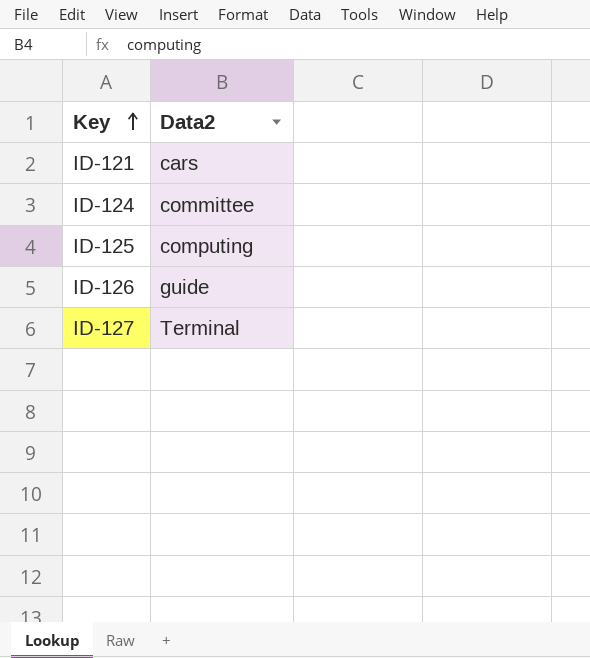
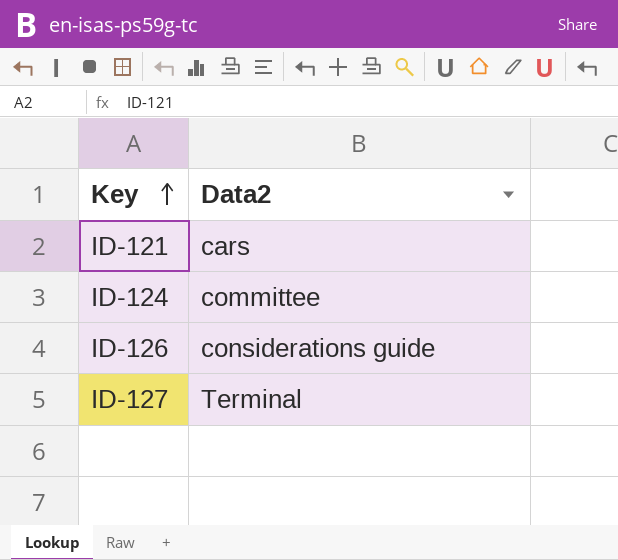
row ID-125: computing -> none
ID-126 | Data2: guide -> considerations guide

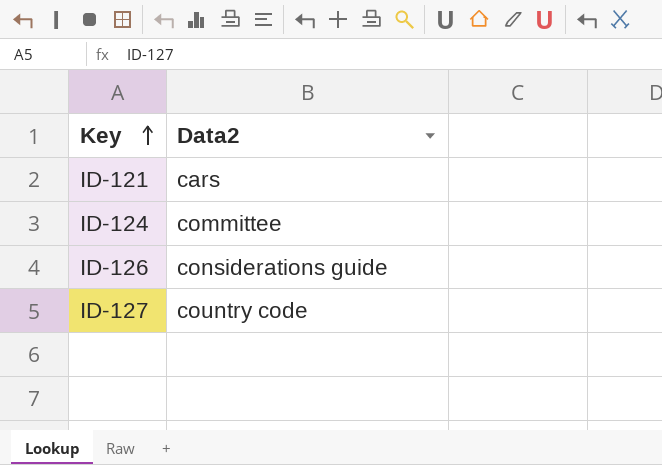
ID-127 | Data2: Terminal -> country code

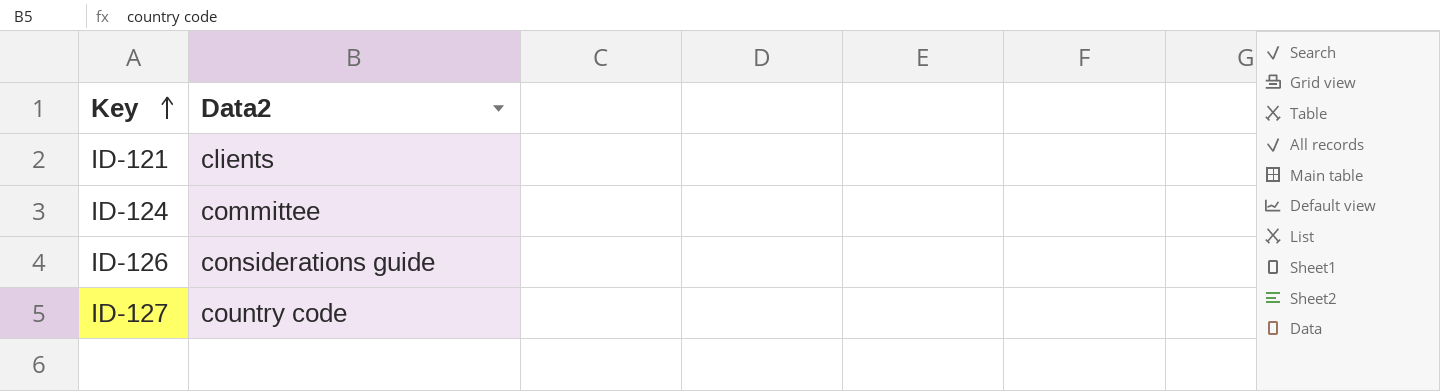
ID-121 | Data2: cars -> clients

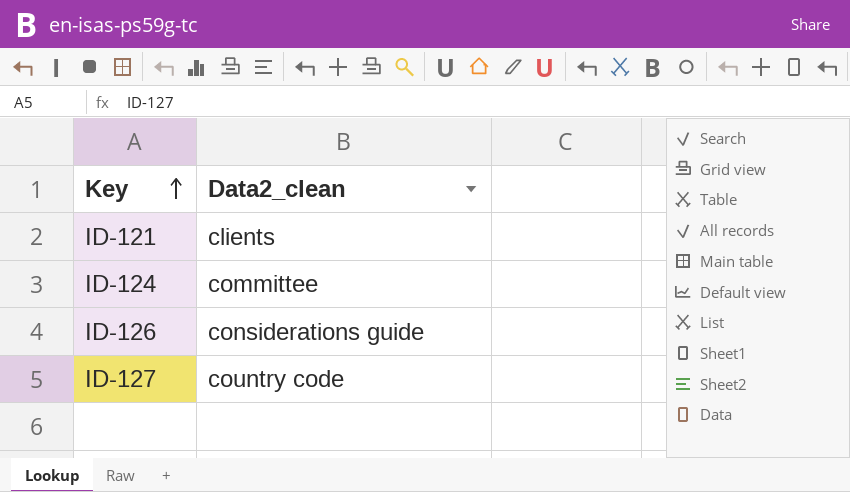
column name: Data2 -> Data2_clean

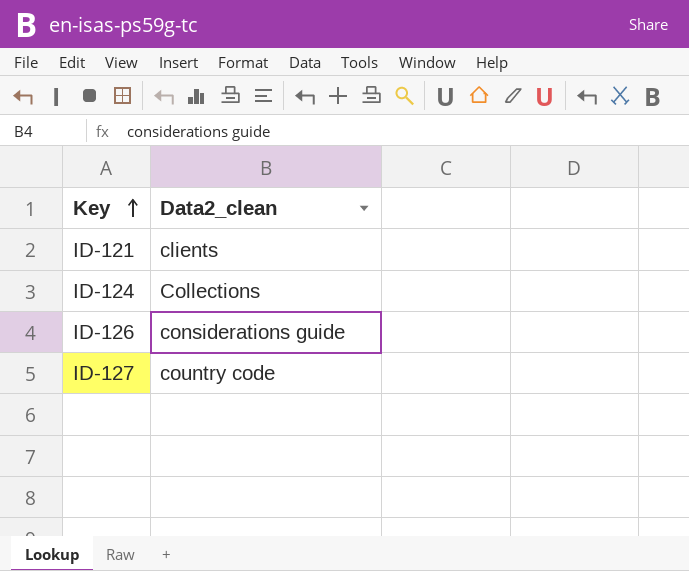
ID-124 | Data2_clean: committee -> Collections

